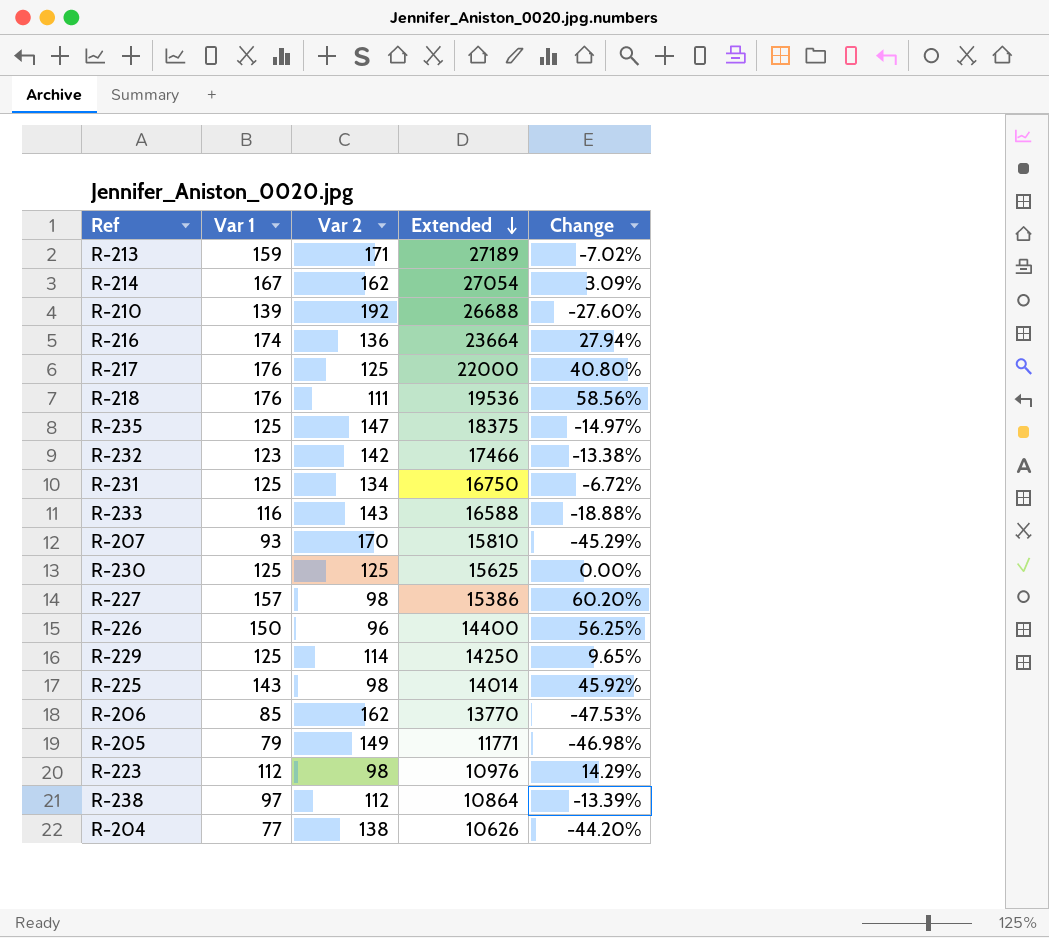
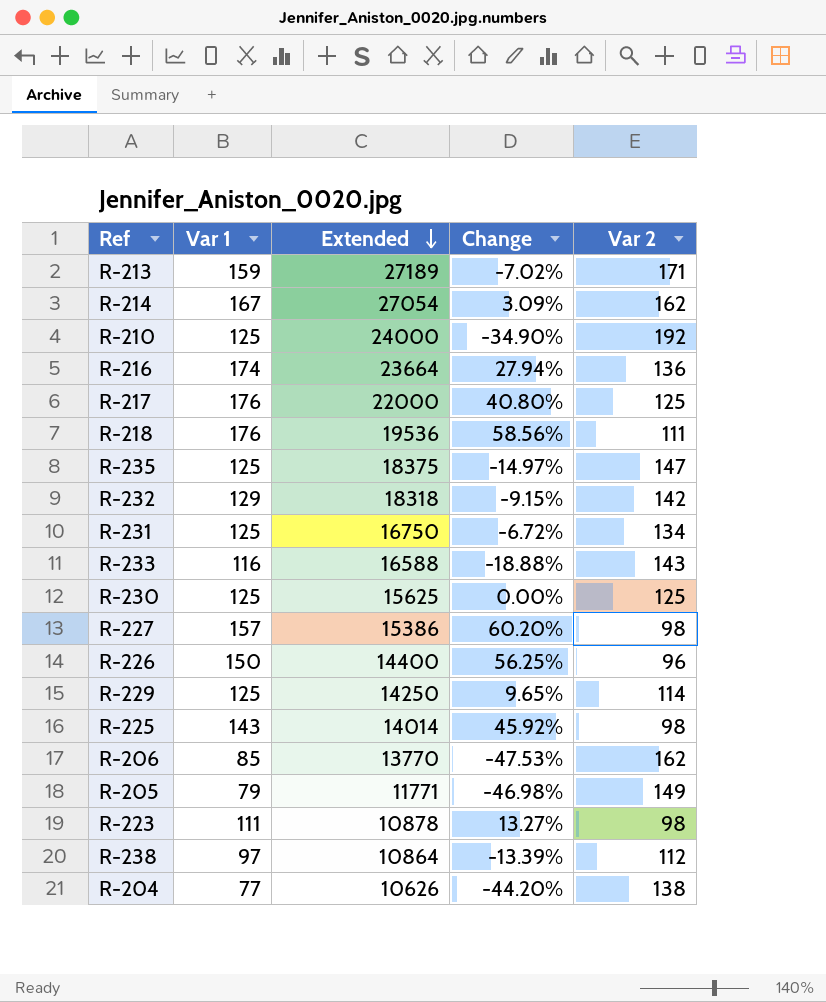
column Var 2 | position: 3 -> 5
row R-207: 93 | 170 | 15810 | -45.29% -> none
R-210 | Var 1: 139 -> 125
R-210 | Extended: 26688 -> 24000
R-210 | Change: -27.60% -> -34.90%
R-232 | Var 1: 123 -> 129
R-232 | Extended: 17466 -> 18318
R-232 | Change: -13.38% -> -9.15%
R-223 | Var 1: 112 -> 111
R-223 | Extended: 10976 -> 10878
R-223 | Change: 14.29% -> 13.27%

